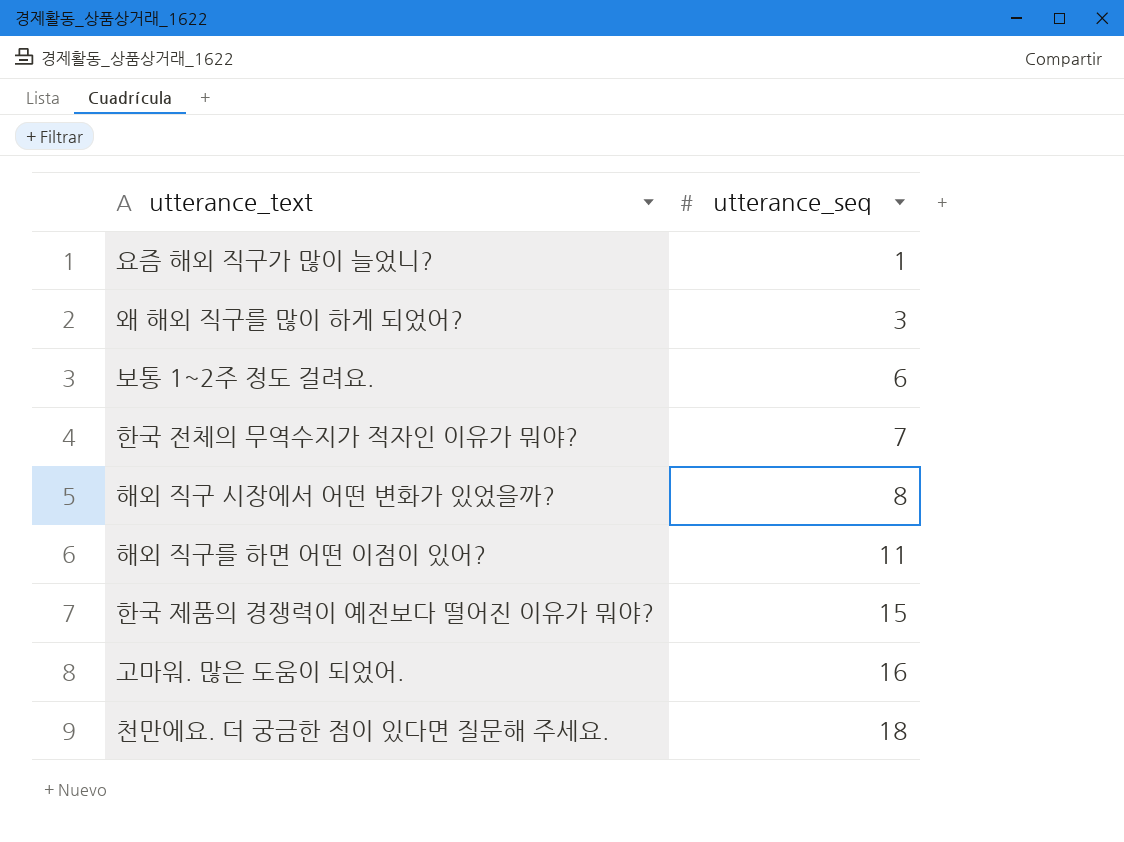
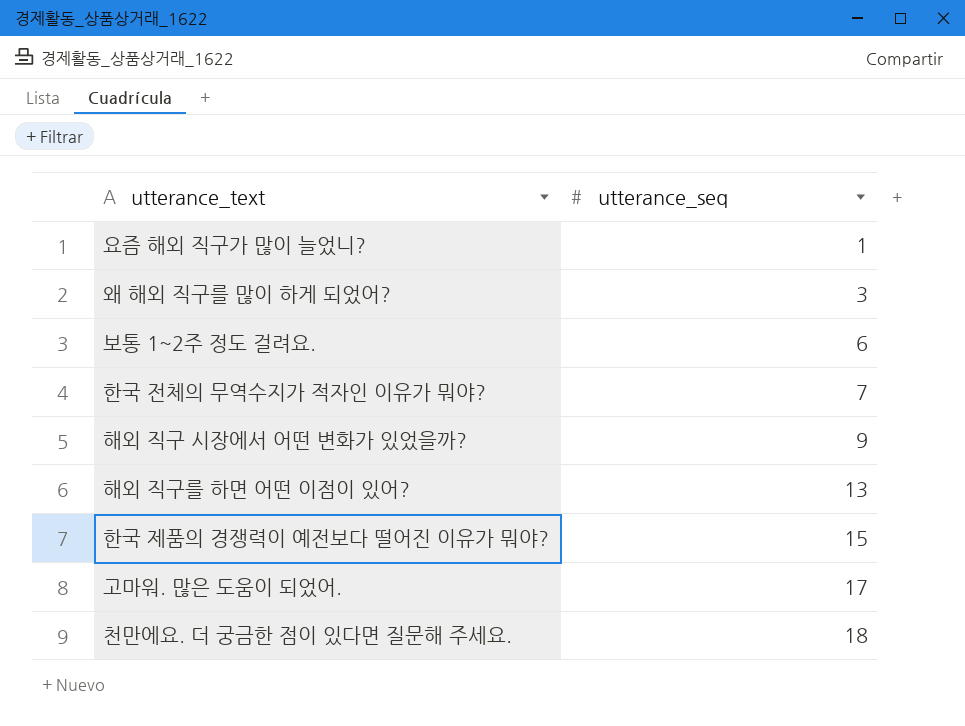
해외 직구 시장에서 어떤 변화가 있었을까? | utterance_seq: 8 -> 9
해외 직구를 하면 어떤 이점이 있어? | utterance_seq: 11 -> 13
고마워. 많은 도움이 되었어. | utterance_seq: 16 -> 17

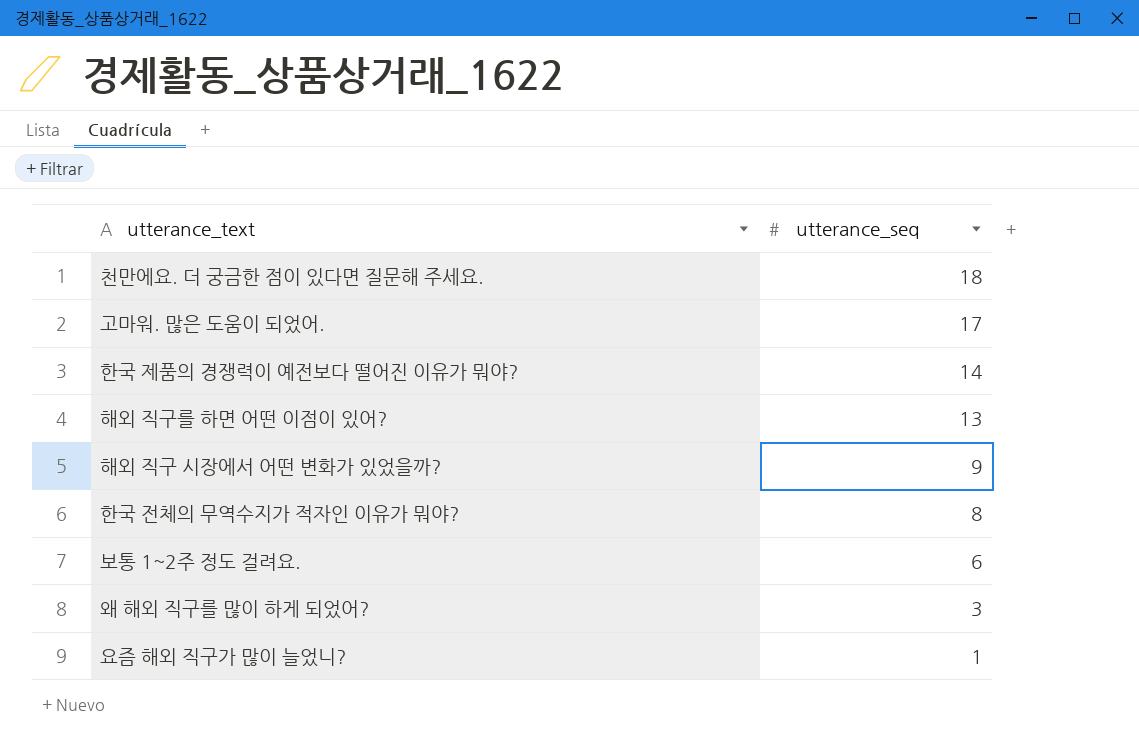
row order: utterance_seq ascending -> utterance_seq descending
한국 제품의 경쟁력이 예전보다 떨어진 이유가 뭐야? | utterance_seq: 15 -> 14
한국 전체의 무역수지가 적자인 이유가 뭐야? | utterance_seq: 7 -> 8

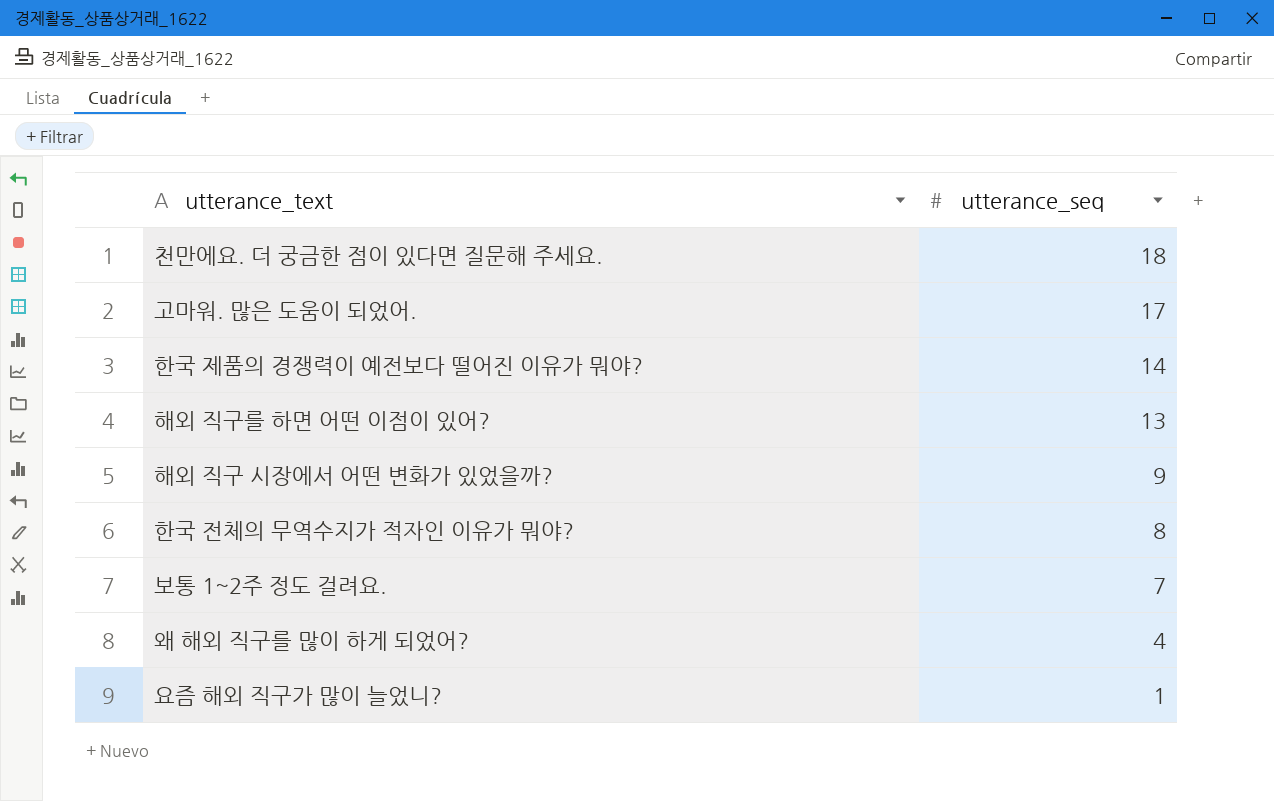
보통 1~2주 정도 걸려요. | utterance_seq: 6 -> 7
왜 해외 직구를 많이 하게 되었어? | utterance_seq: 3 -> 4

